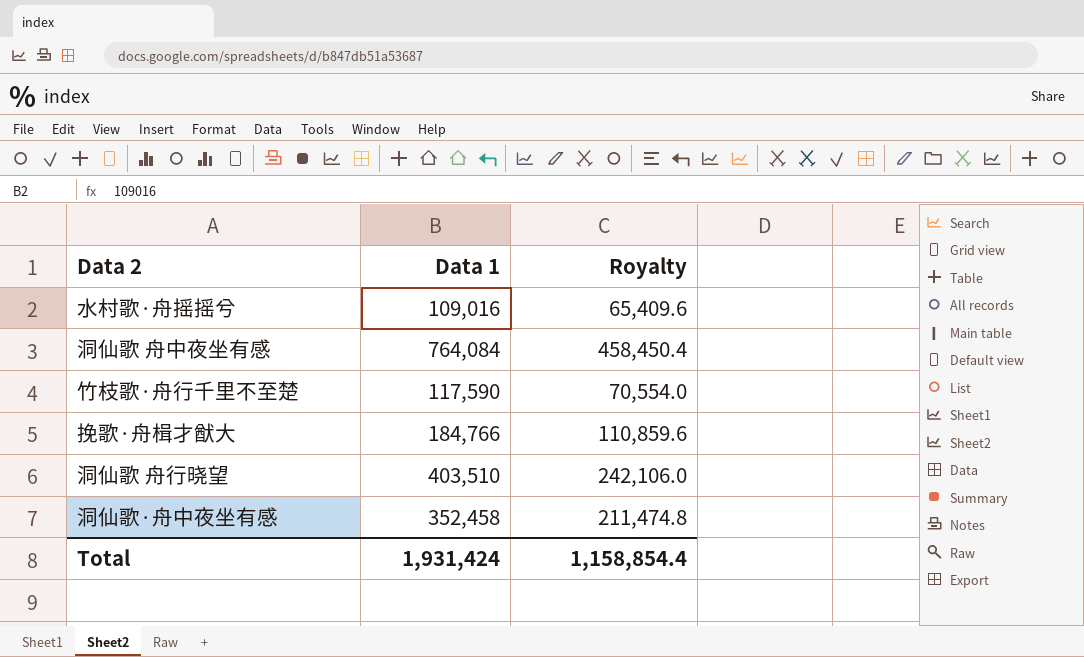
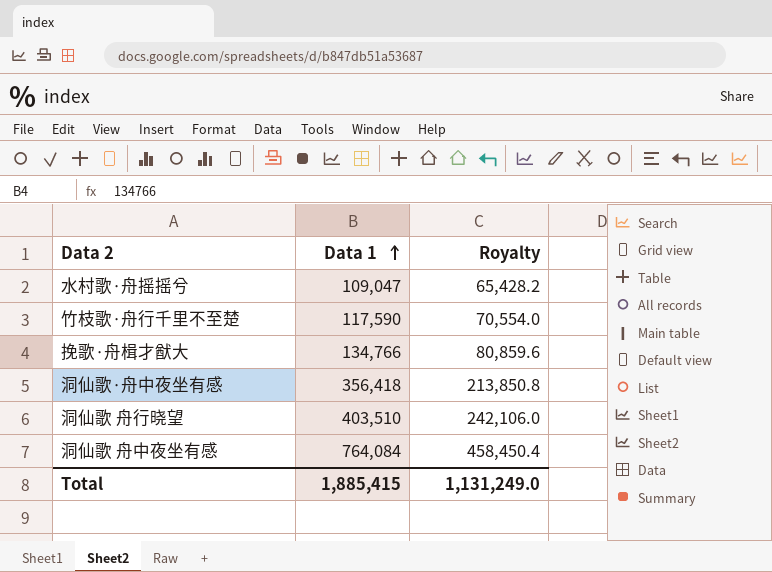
row order: none -> Data 1 ascending
水村歌·舟摇摇兮 | Data 1: 109,016 -> 109,047
水村歌·舟摇摇兮 | Royalty: 65,409.6 -> 65,428.2
挽歌·舟楫才猷大 | Data 1: 184,766 -> 134,766
挽歌·舟楫才猷大 | Royalty: 110,859.6 -> 80,859.6
洞仙歌·舟中夜坐有感 | Data 1: 352,458 -> 356,418
洞仙歌·舟中夜坐有感 | Royalty: 211,474.8 -> 213,850.8
Total | Data 1: 1,931,424 -> 1,885,415
Total | Royalty: 1,158,854.4 -> 1,131,249.0

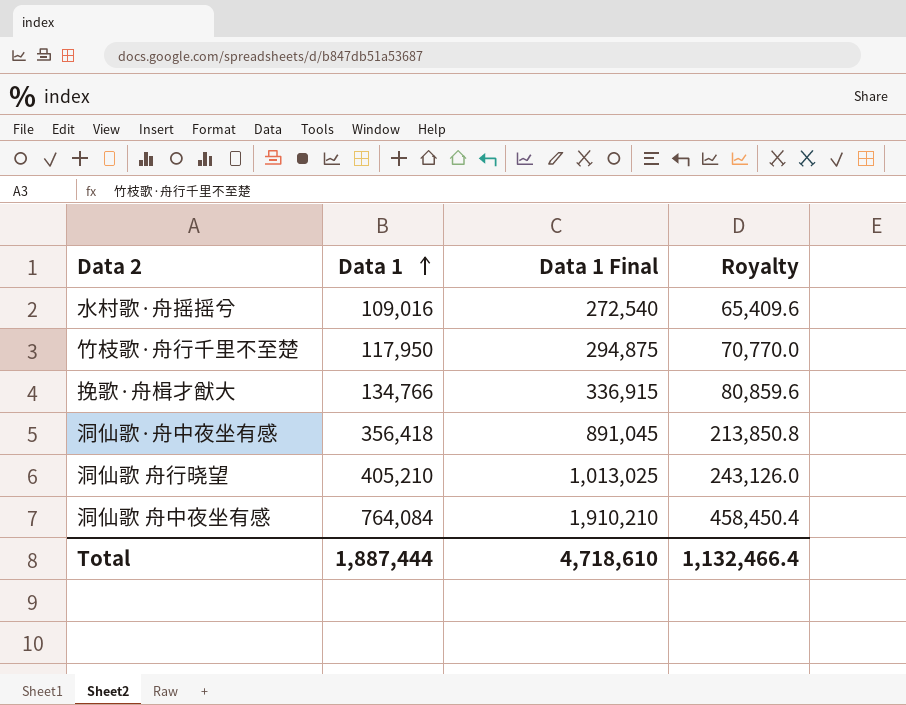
column Data 1 Final | formula: none -> [Data 1] * 2.5
水村歌·舟摇摇兮 | Data 1: 109,047 -> 109,016
水村歌·舟摇摇兮 | Royalty: 65,428.2 -> 65,409.6
竹枝歌·舟行千里不至楚 | Data 1: 117,590 -> 117,950
竹枝歌·舟行千里不至楚 | Royalty: 70,554.0 -> 70,770.0
洞仙歌 舟行晓望 | Data 1: 403,510 -> 405,210
洞仙歌 舟行晓望 | Royalty: 242,106.0 -> 243,126.0
Total | Data 1: 1,885,415 -> 1,887,444
Total | Royalty: 1,131,249.0 -> 1,132,466.4

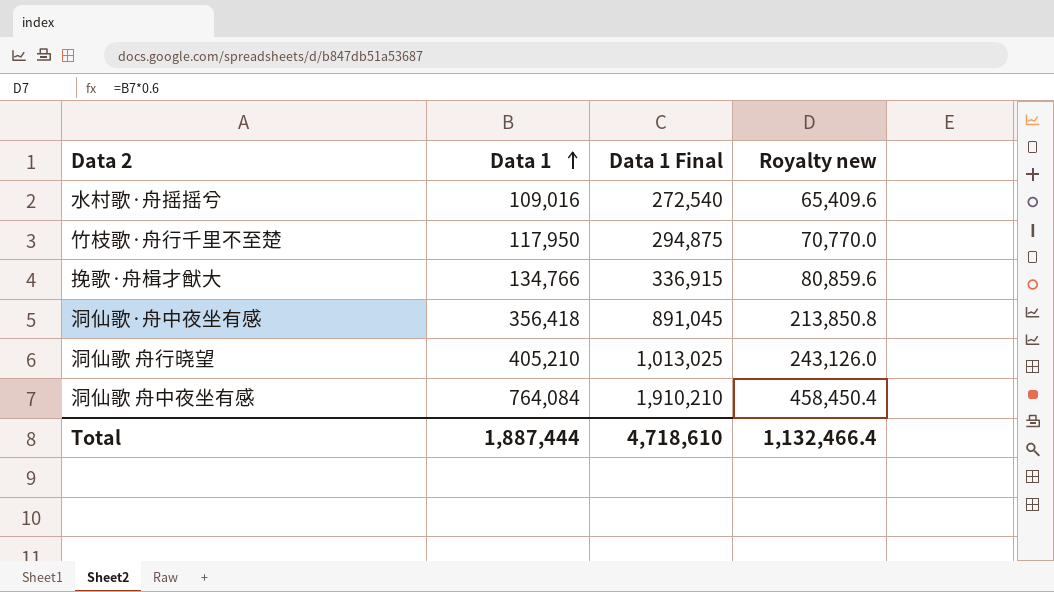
column name: Royalty -> Royalty new

